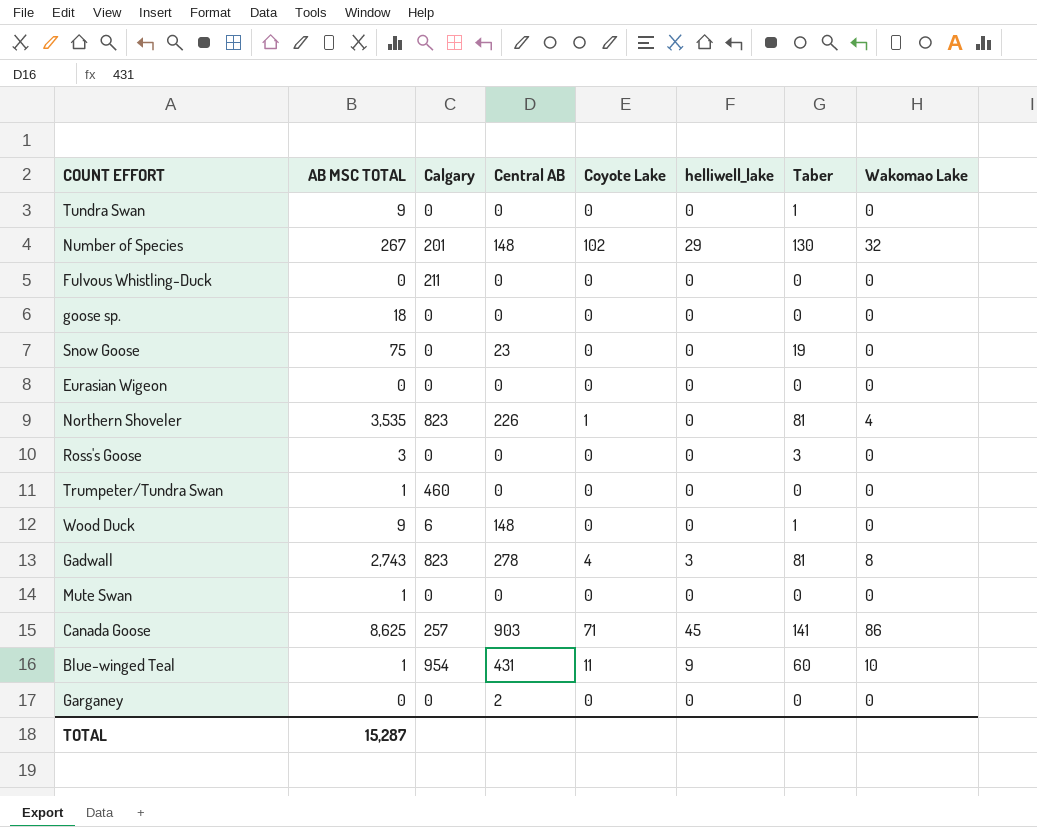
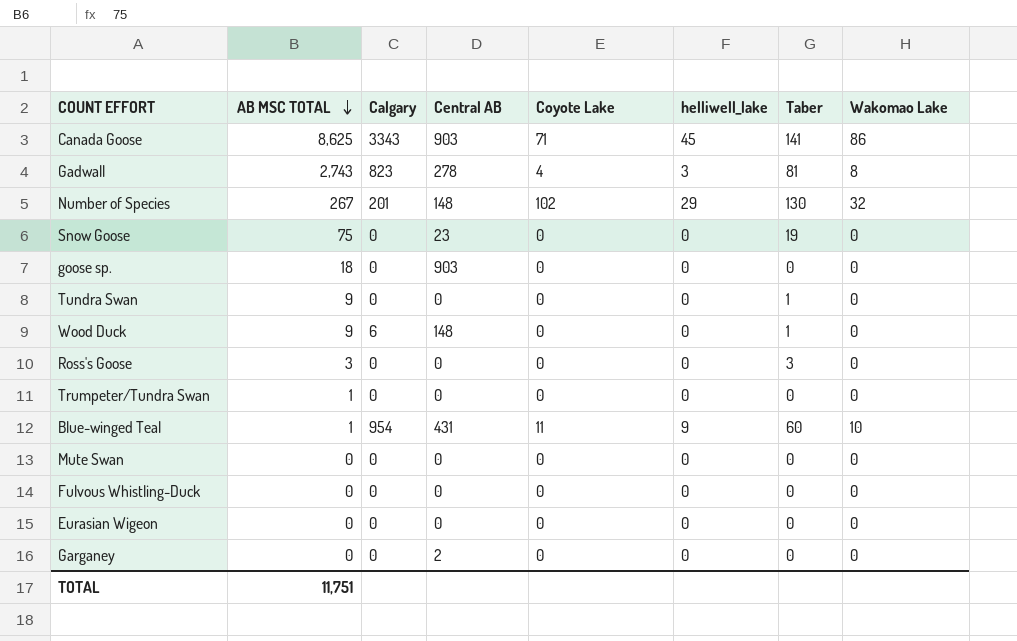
row order: none -> AB MSC TOTAL descending
row Northern Shoveler: 3,535 | 823 | 226 | 1 | 0 | 81 | 4 -> none
Canada Goose | Calgary: 257 -> 3343
goose sp. | Central AB: 0 -> 903
Trumpeter/Tundra Swan | Calgary: 460 -> 0
Mute Swan | AB MSC TOTAL: 1 -> 0
Fulvous Whistling-Duck | Calgary: 211 -> 0
TOTAL | AB MSC TOTAL: 15,287 -> 11,751

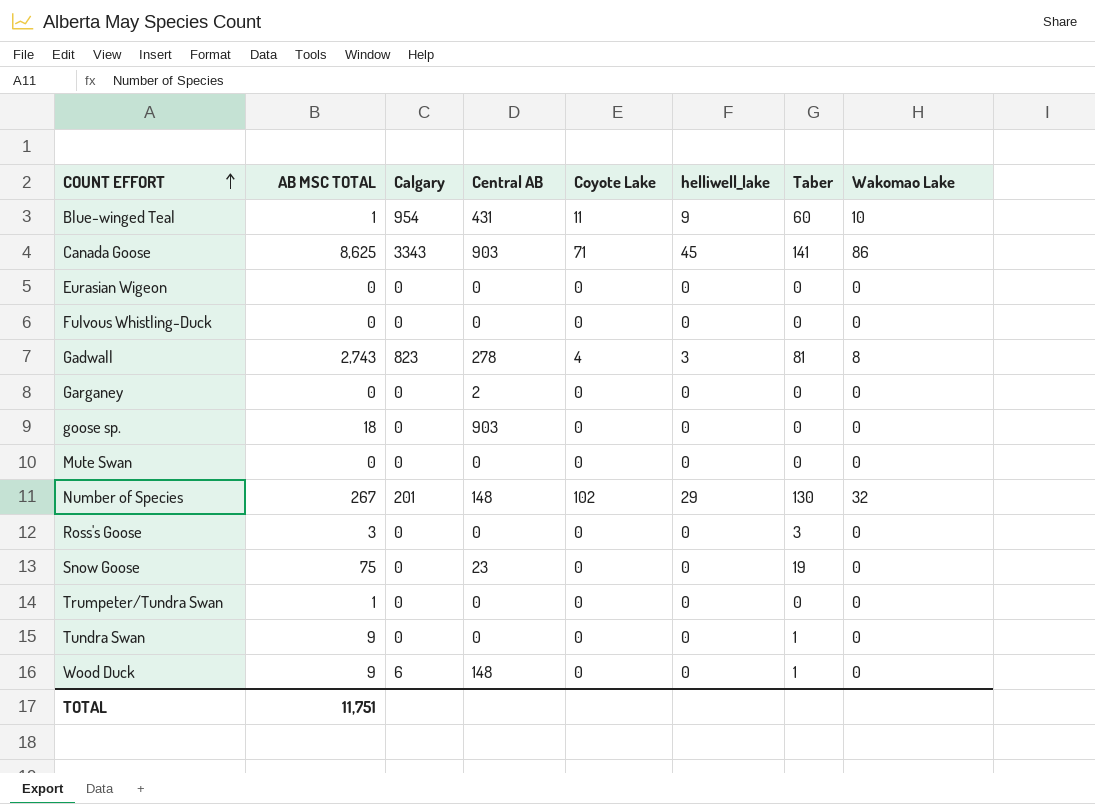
row order: AB MSC TOTAL descending -> COUNT EFFORT ascending

